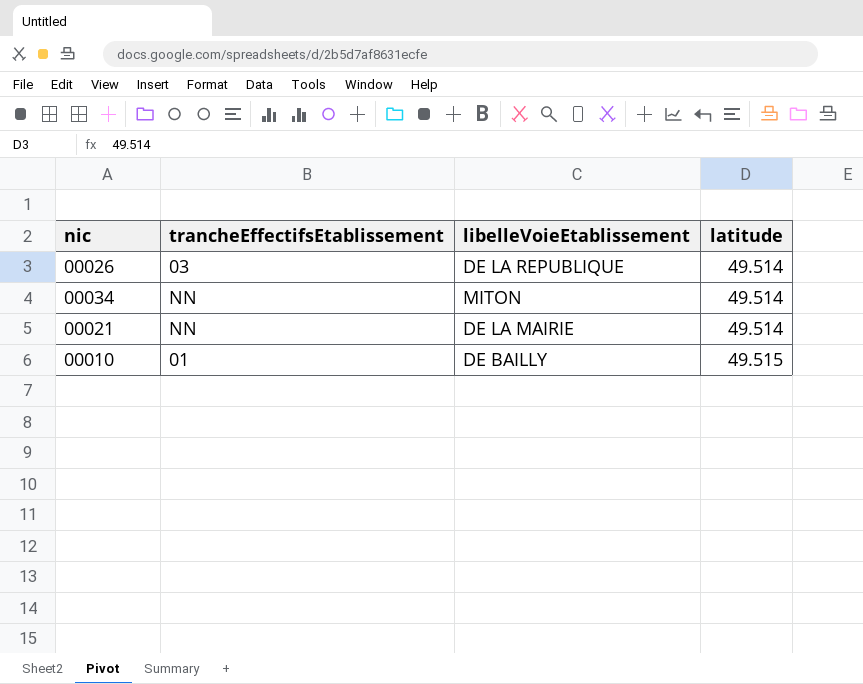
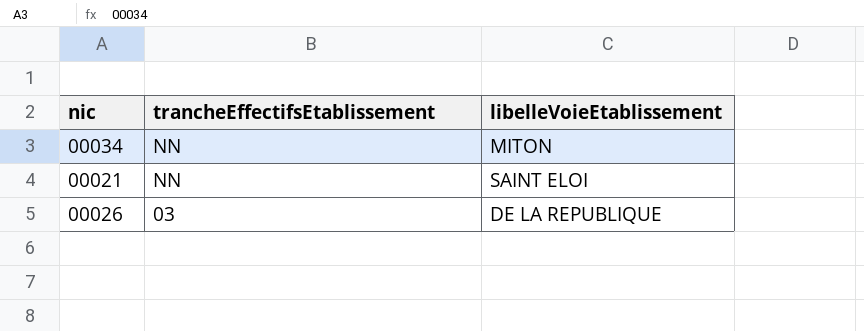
row order: latitude ascending -> trancheEffectifsEtablissement descending
column latitude | position: 4 -> none
row 00010: 01 | DE BAILLY | 49.515 -> none
00021 | libelleVoieEtablissement: DE LA MAIRIE -> SAINT ELOI

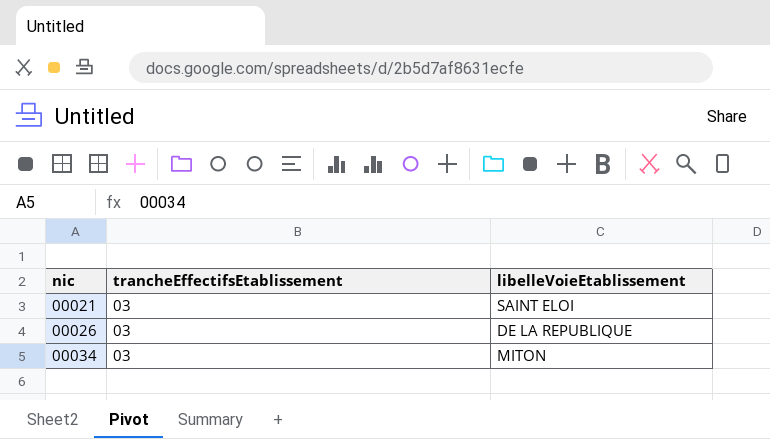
row order: trancheEffectifsEtablissement descending -> nic ascending
00021 | trancheEffectifsEtablissement: NN -> 03
00034 | trancheEffectifsEtablissement: NN -> 03

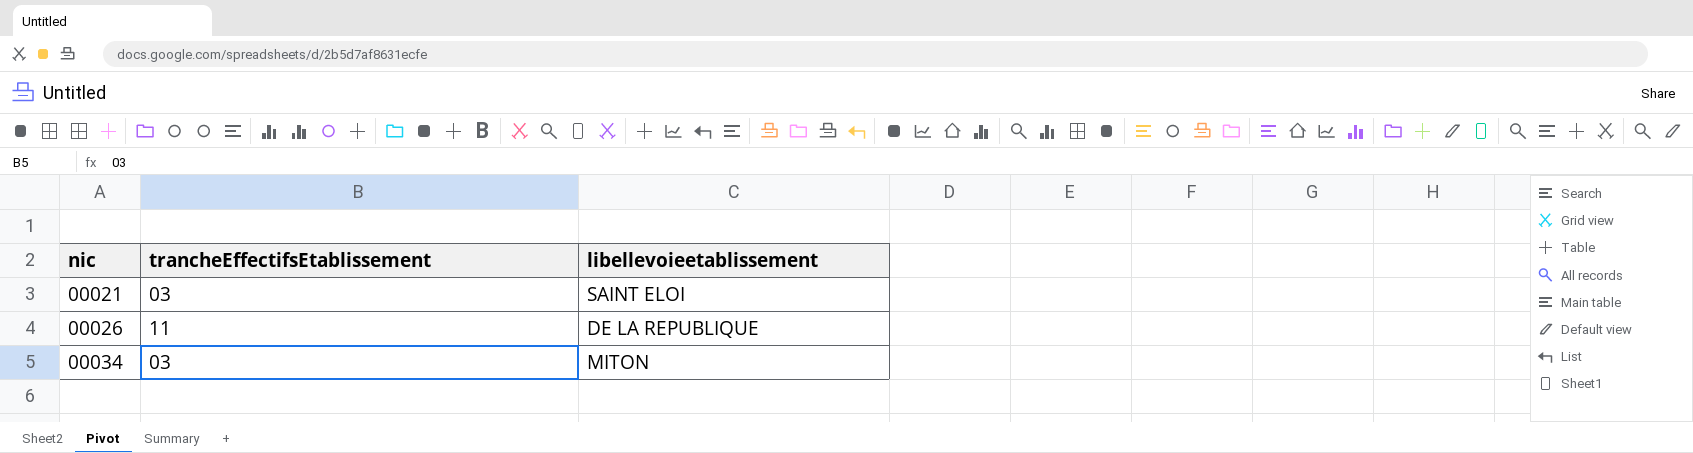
column name: libelleVoieEtablissement -> libellevoieetablissement
00026 | trancheEffectifsEtablissement: 03 -> 11

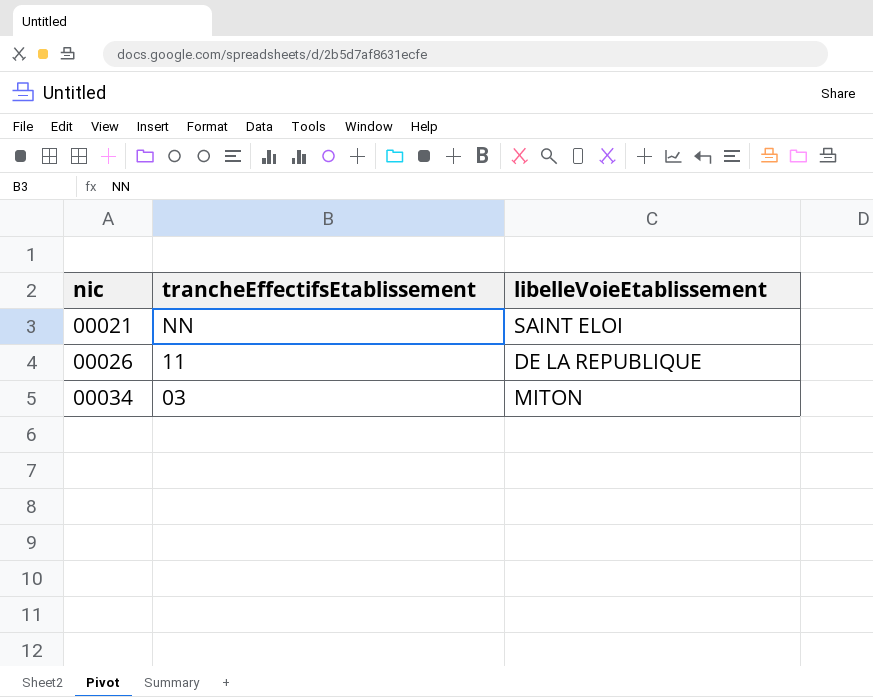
column name: libellevoieetablissement -> libelleVoieEtablissement
00021 | trancheEffectifsEtablissement: 03 -> NN

